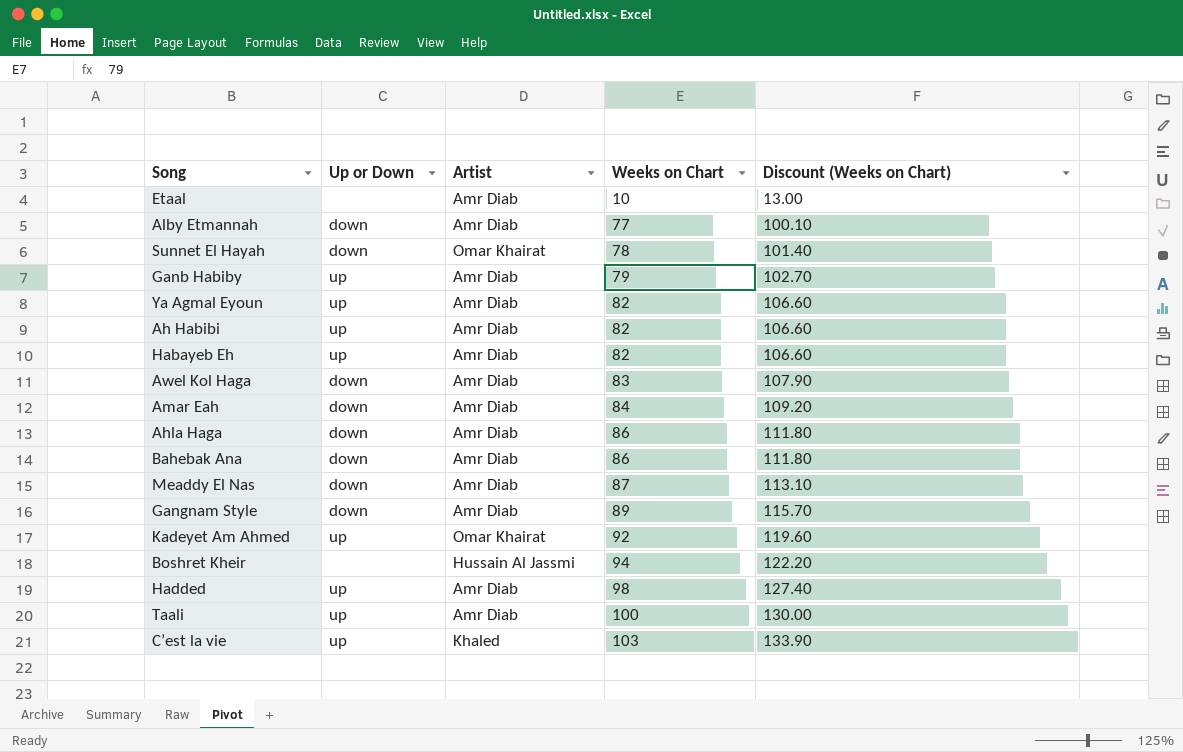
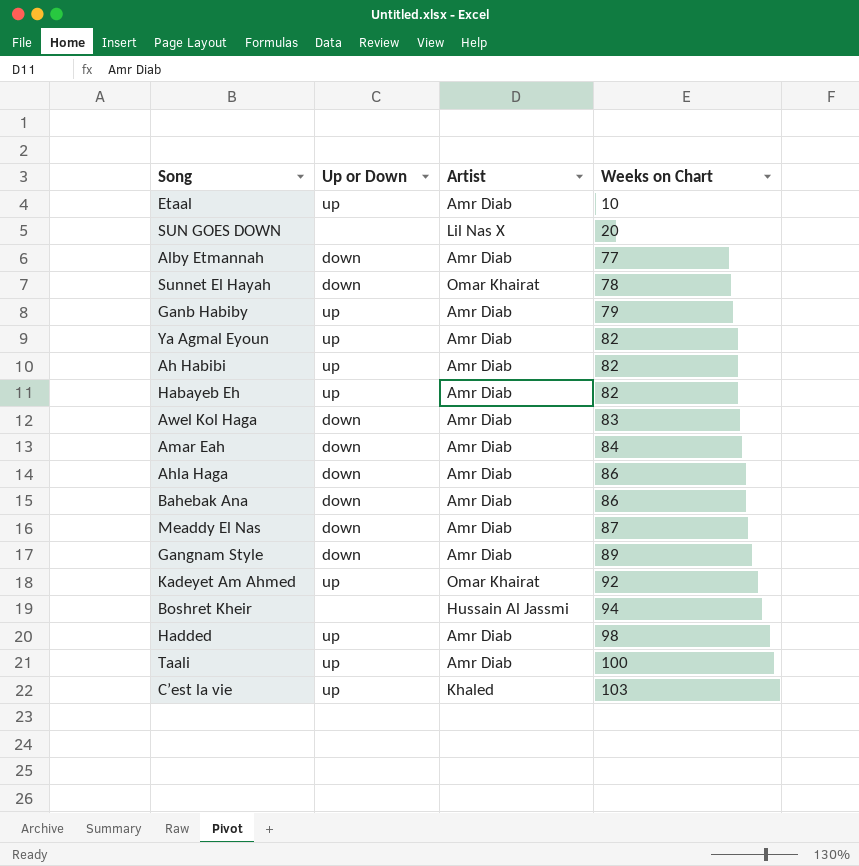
column Discount (Weeks on Chart) | formula: [Weeks on Chart] * 1.3 -> none
Etaal | Up or Down: none -> up
row SUN GOES DOWN: none -> none | Lil Nas X | 20

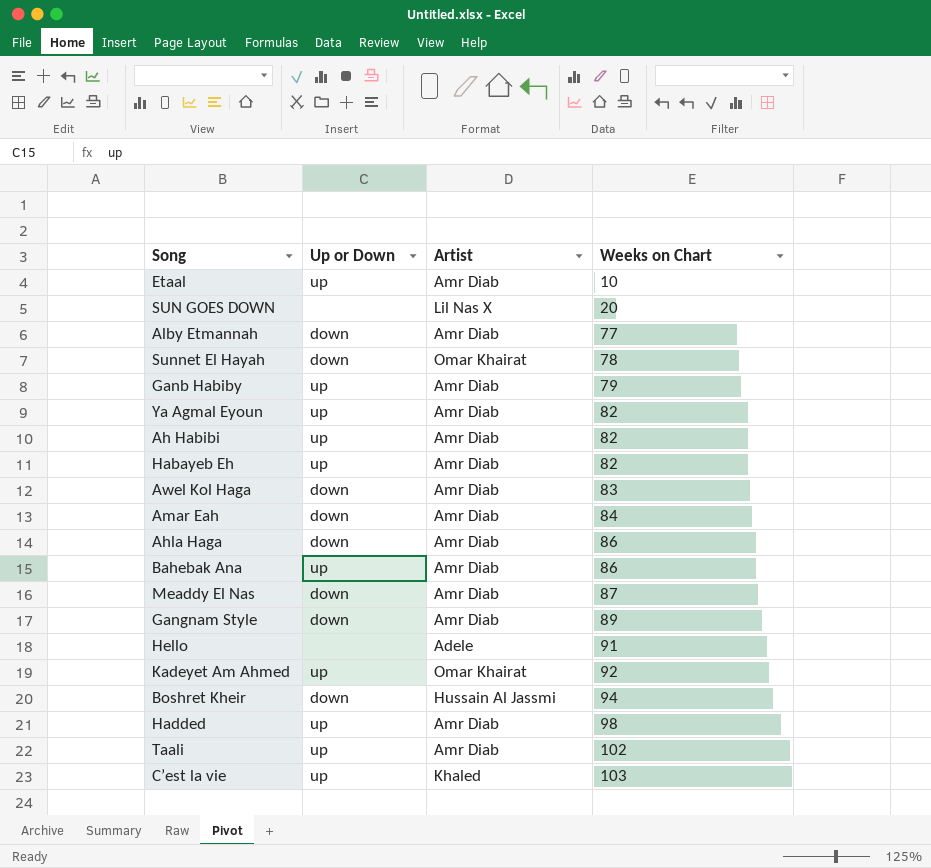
Bahebak Ana | Up or Down: down -> up
row Hello: none -> none | Adele | 91
Boshret Kheir | Up or Down: none -> down
Taali | Weeks on Chart: 100 -> 102

